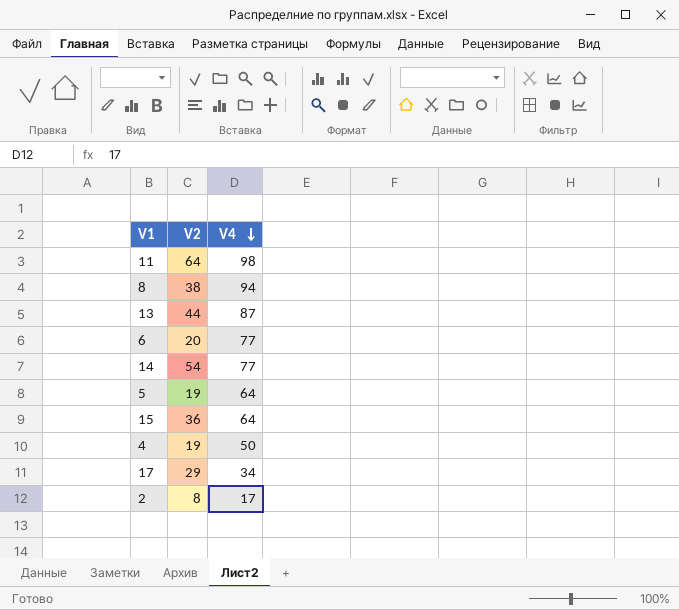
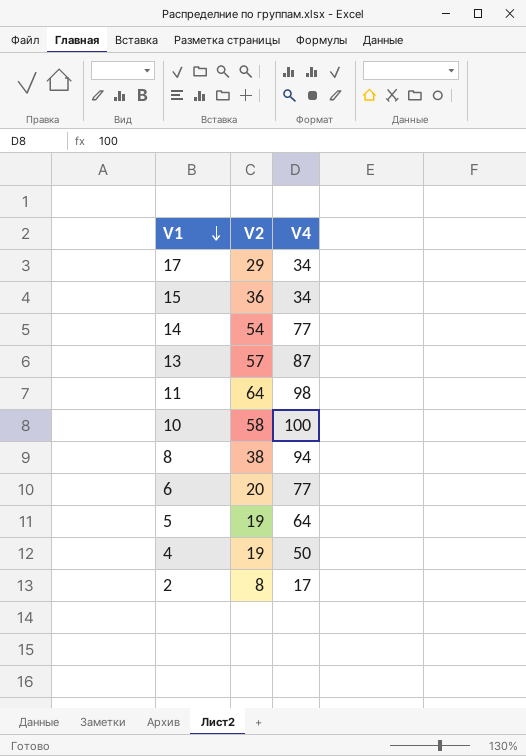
row order: V4 descending -> V1 descending
15 | V4: 64 -> 34
13 | V2: 44 -> 57
row 10: none -> 58 | 100

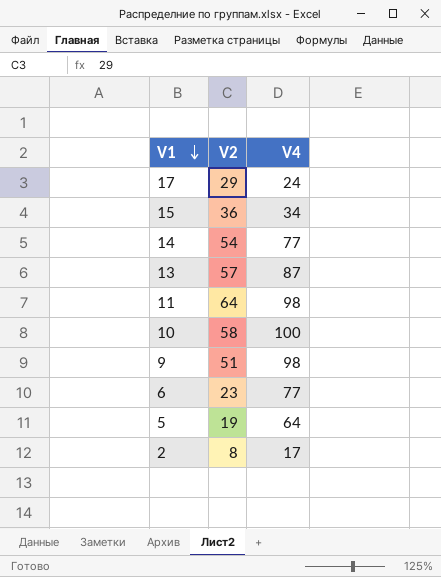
row 8: 38 | 94 -> none
row 4: 19 | 50 -> none
17 | V4: 34 -> 24
row 9: none -> 51 | 98
6 | V2: 20 -> 23

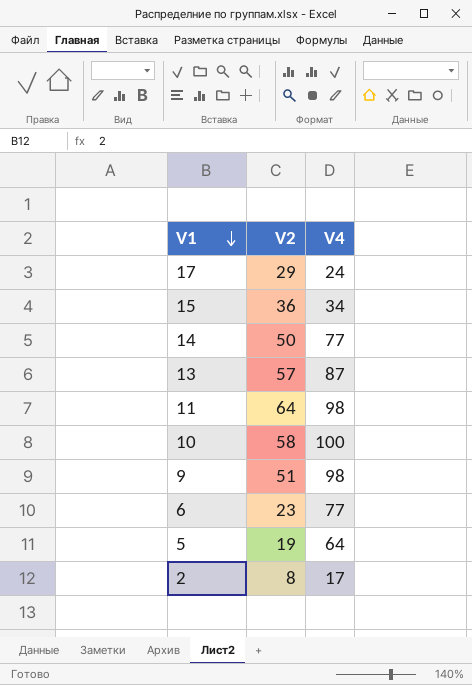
14 | V2: 54 -> 50

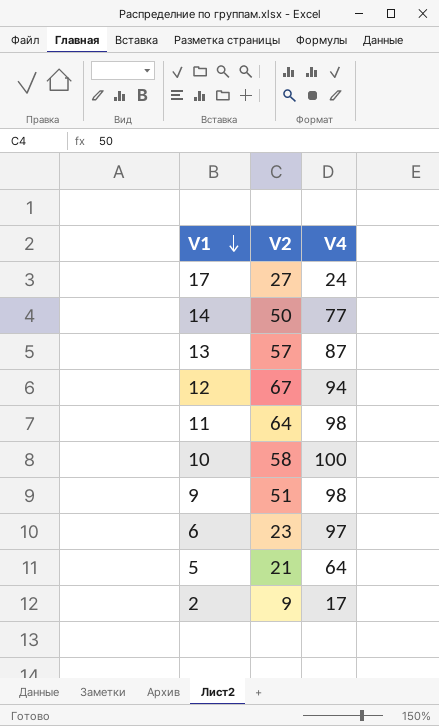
row 15: 36 | 34 -> none
17 | V2: 29 -> 27
row 12: none -> 67 | 94
6 | V4: 77 -> 97
5 | V2: 19 -> 21
2 | V2: 8 -> 9

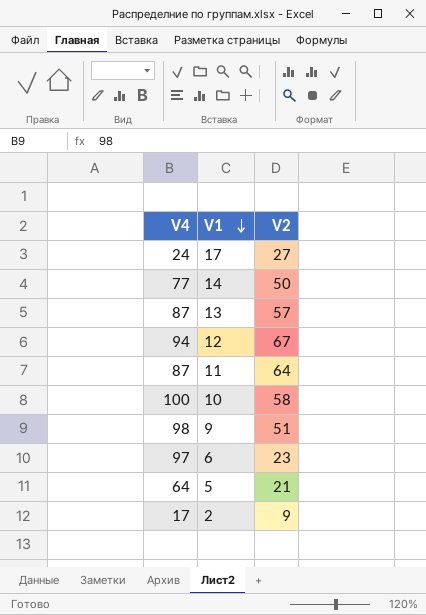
column V4 | position: 3 -> 1
11 | V4: 98 -> 87

